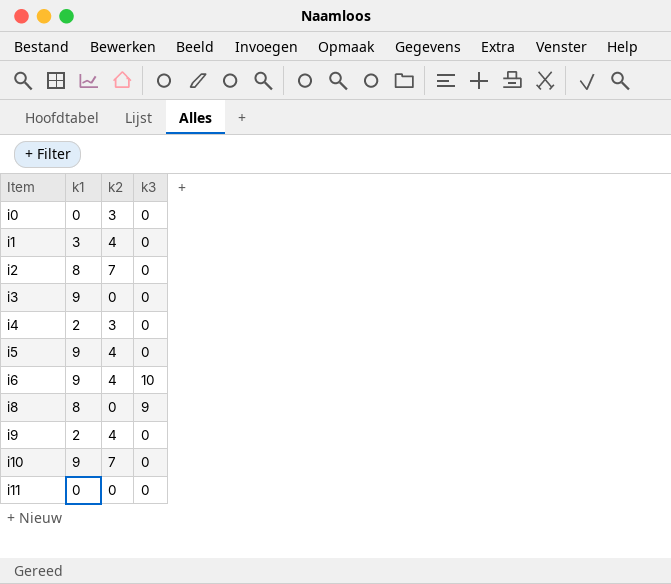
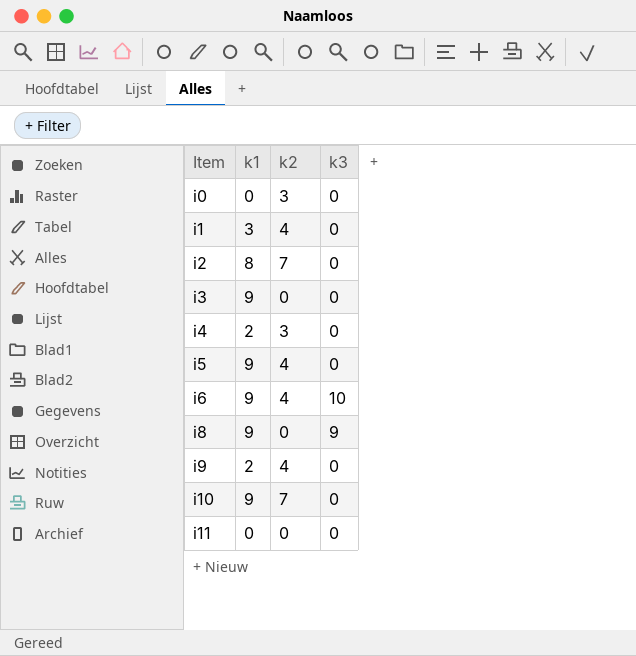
i8 | k1: 8 -> 9

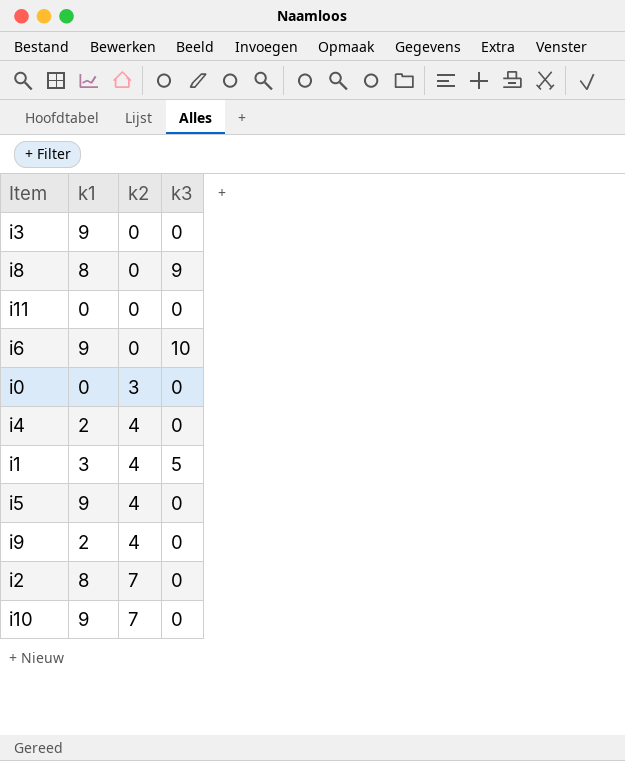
row order: Item ascending -> k2 ascending
i8 | k1: 9 -> 8
i6 | k2: 4 -> 0
i4 | k2: 3 -> 4
i1 | k3: 0 -> 5

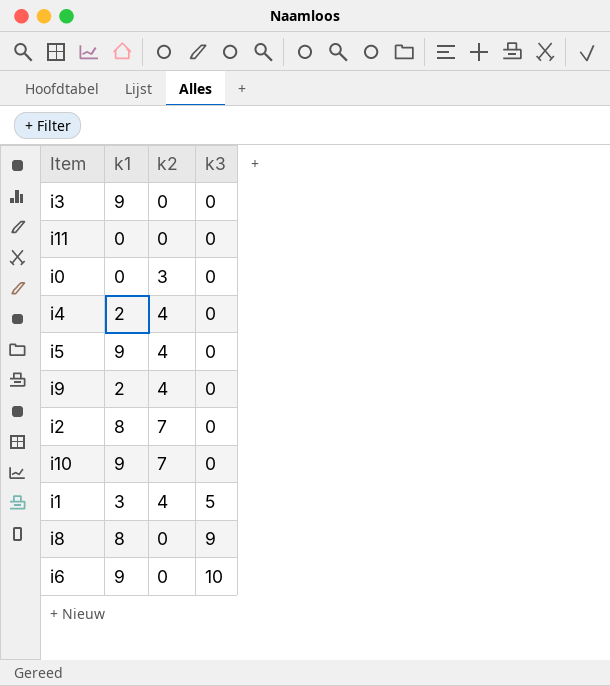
row order: k2 ascending -> k3 ascending

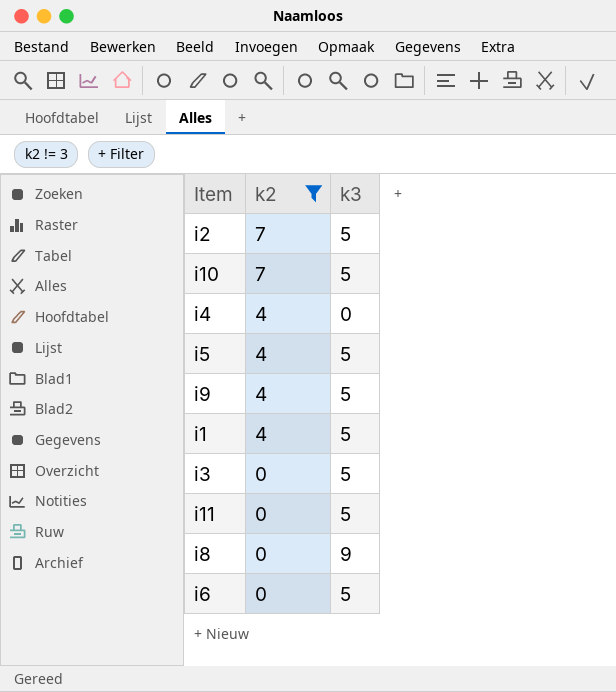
filter: none -> k2 != 3
row order: k3 ascending -> k2 descending
column k1 | position: 2 -> none
i2 | k3: 0 -> 5
i10 | k3: 0 -> 5
i5 | k3: 0 -> 5
i9 | k3: 0 -> 5
i3 | k3: 0 -> 5
i11 | k3: 0 -> 5
i6 | k3: 10 -> 5

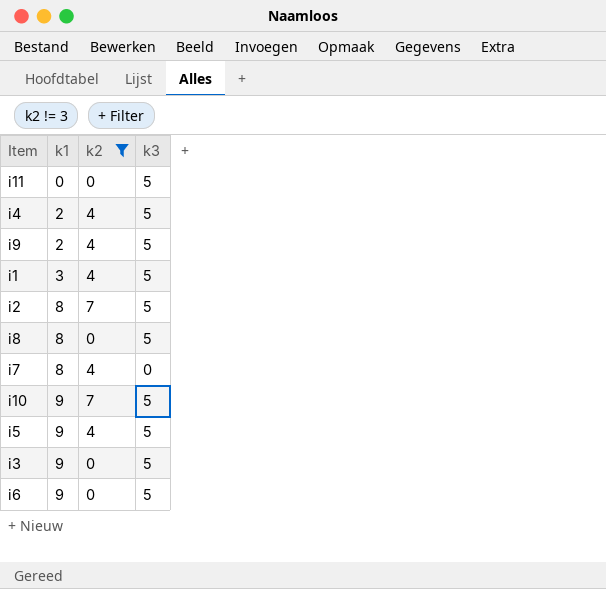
row order: k2 descending -> k1 ascending
column k1 | position: none -> 2
i4 | k3: 0 -> 5
i8 | k3: 9 -> 5
row i7: none -> 8 | 4 | 0

